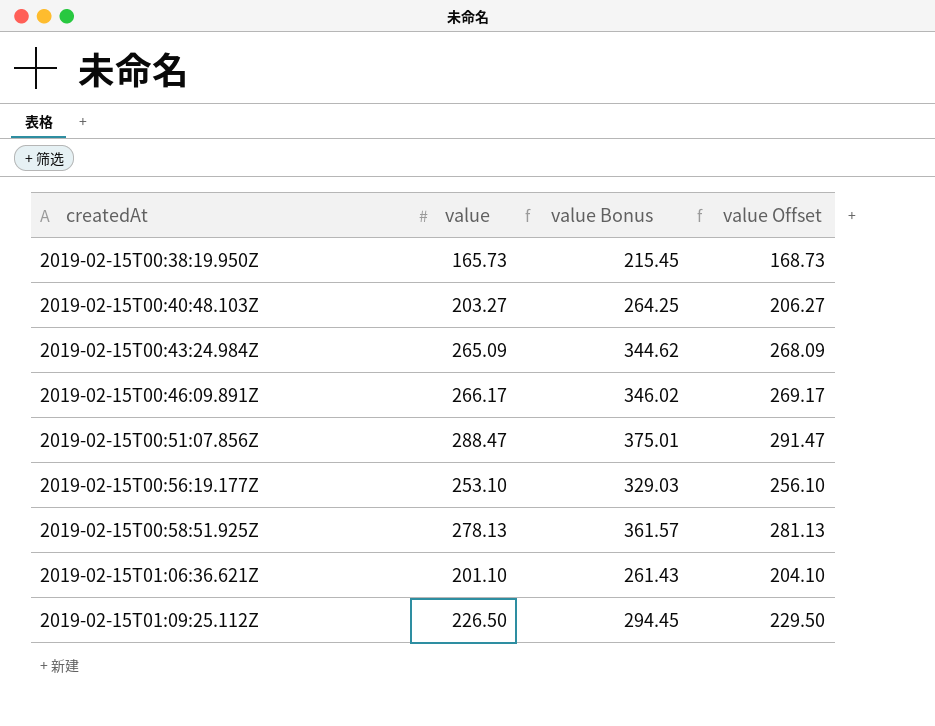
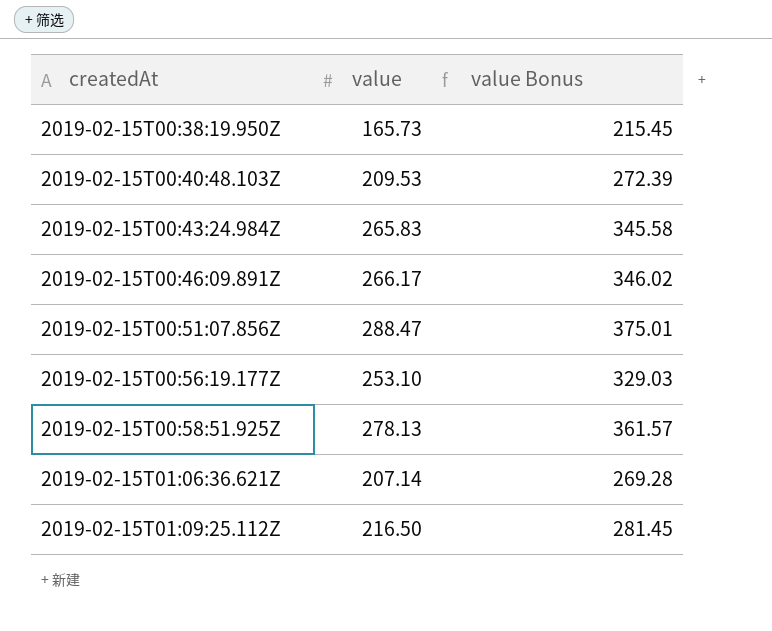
column value Offset | formula: [value] + 3 -> none
2019-02-15T00:40:48.103Z | value: 203.27 -> 209.53
2019-02-15T00:40:48.103Z | value Bonus: 264.25 -> 272.39
2019-02-15T00:43:24.984Z | value: 265.09 -> 265.83
2019-02-15T00:43:24.984Z | value Bonus: 344.62 -> 345.58
2019-02-15T01:06:36.621Z | value: 201.10 -> 207.14
2019-02-15T01:06:36.621Z | value Bonus: 261.43 -> 269.28
2019-02-15T01:09:25.112Z | value: 226.50 -> 216.50
2019-02-15T01:09:25.112Z | value Bonus: 294.45 -> 281.45

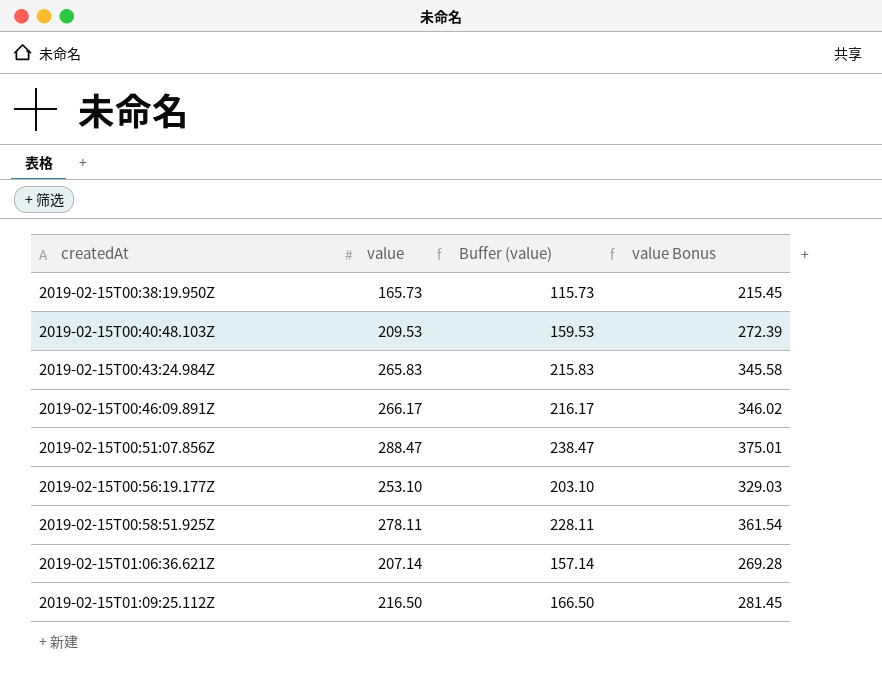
column Buffer (value) | formula: none -> [value] - 50
2019-02-15T00:58:51.925Z | value: 278.13 -> 278.11
2019-02-15T00:58:51.925Z | value Bonus: 361.57 -> 361.54

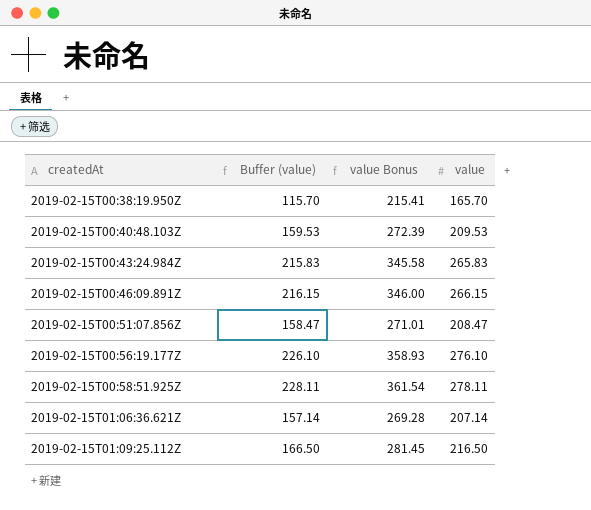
column value | position: 2 -> 4
2019-02-15T00:38:19.950Z | Buffer (value): 115.73 -> 115.70
2019-02-15T00:38:19.950Z | value Bonus: 215.45 -> 215.41
2019-02-15T00:38:19.950Z | value: 165.73 -> 165.70
2019-02-15T00:46:09.891Z | Buffer (value): 216.17 -> 216.15
2019-02-15T00:46:09.891Z | value Bonus: 346.02 -> 346.00
2019-02-15T00:46:09.891Z | value: 266.17 -> 266.15
2019-02-15T00:51:07.856Z | Buffer (value): 238.47 -> 158.47
2019-02-15T00:51:07.856Z | value Bonus: 375.01 -> 271.01
2019-02-15T00:51:07.856Z | value: 288.47 -> 208.47
2019-02-15T00:56:19.177Z | Buffer (value): 203.10 -> 226.10
2019-02-15T00:56:19.177Z | value Bonus: 329.03 -> 358.93
2019-02-15T00:56:19.177Z | value: 253.10 -> 276.10

